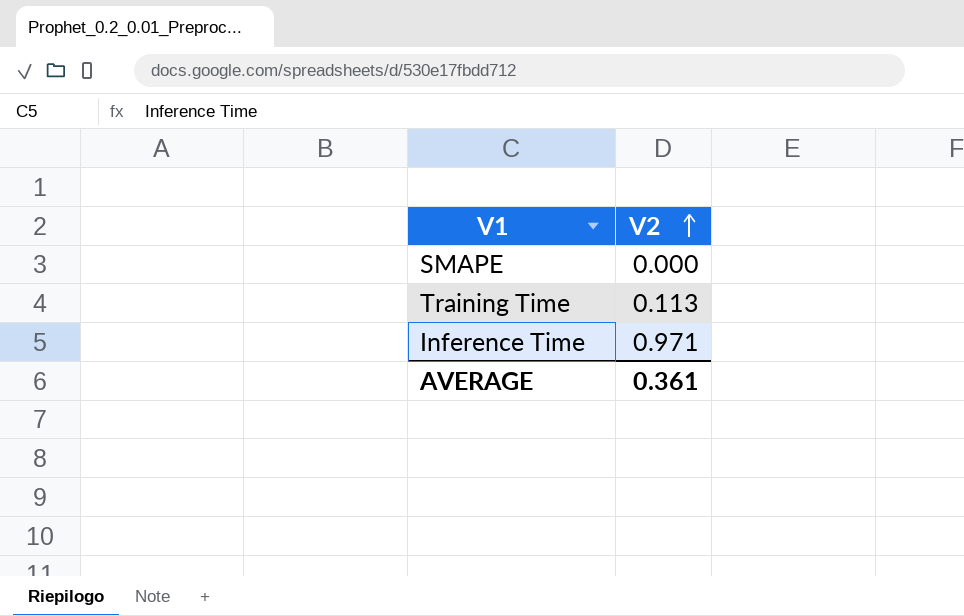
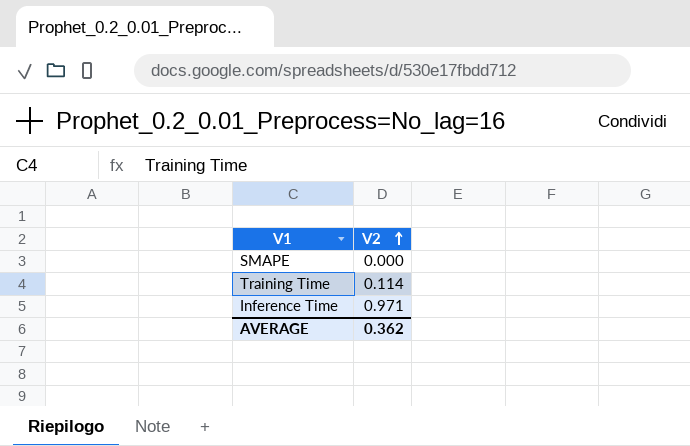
Training Time | V2: 0.113 -> 0.114
AVERAGE | V2: 0.361 -> 0.362

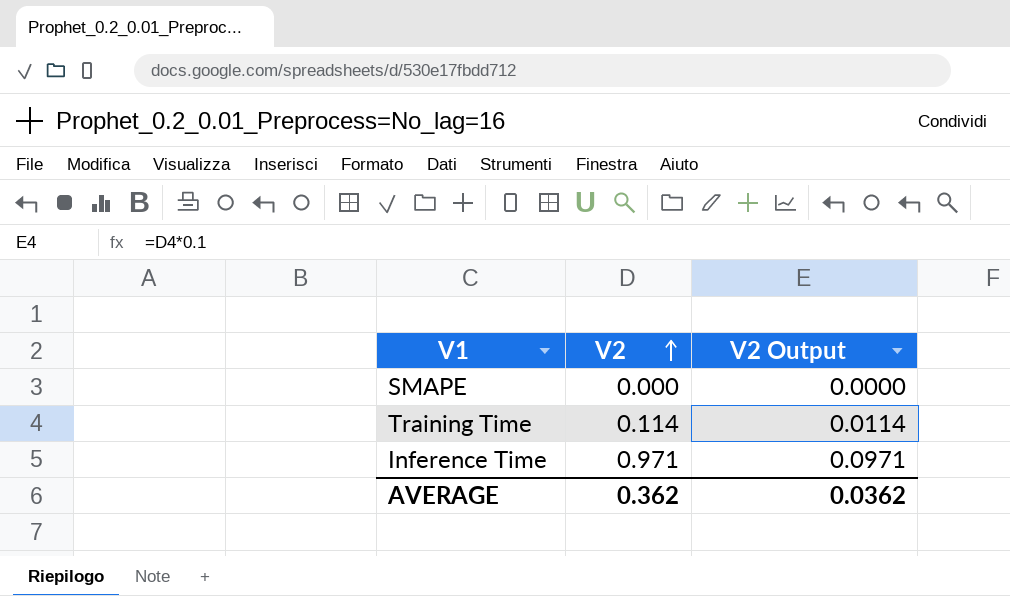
column V2 Output | formula: none -> [V2] * 0.1

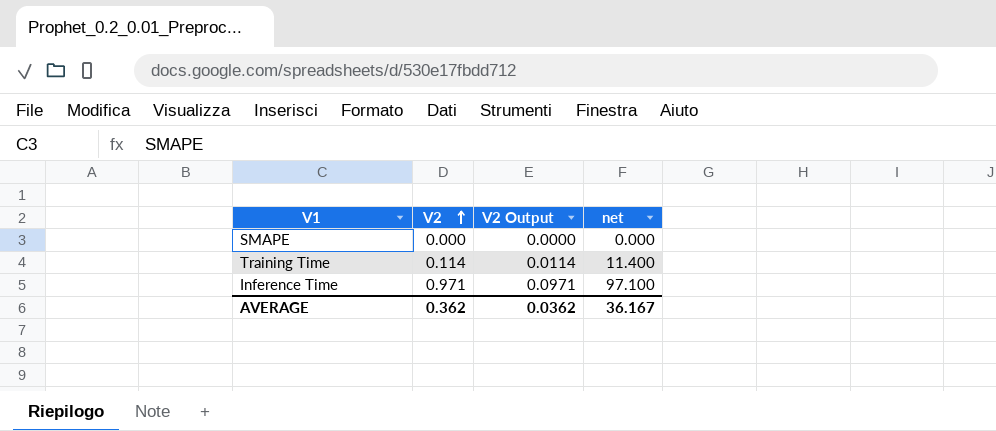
column net | formula: none -> [V2] * 100

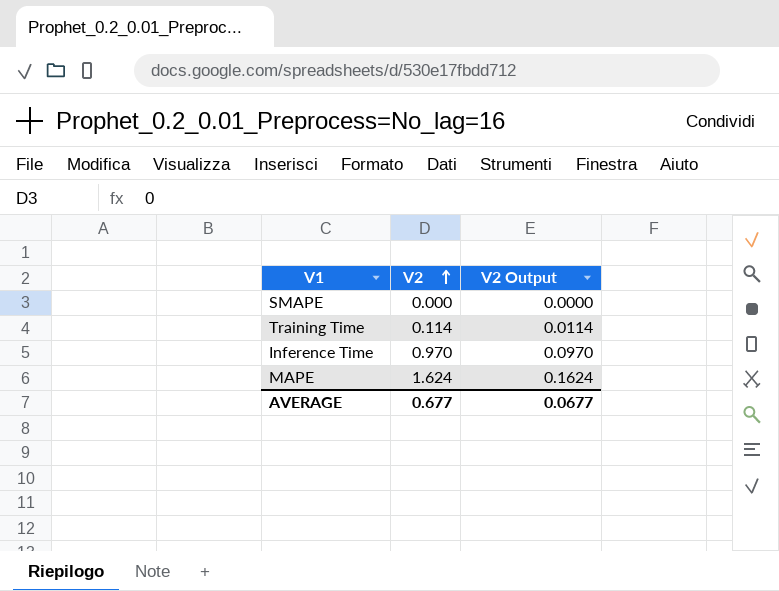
column net | formula: [V2] * 100 -> none
Inference Time | V2: 0.971 -> 0.970
Inference Time | V2 Output: 0.0971 -> 0.0970
row MAPE: none -> 1.624 | 0.1624
AVERAGE | V2: 0.362 -> 0.677
AVERAGE | V2 Output: 0.0362 -> 0.0677

